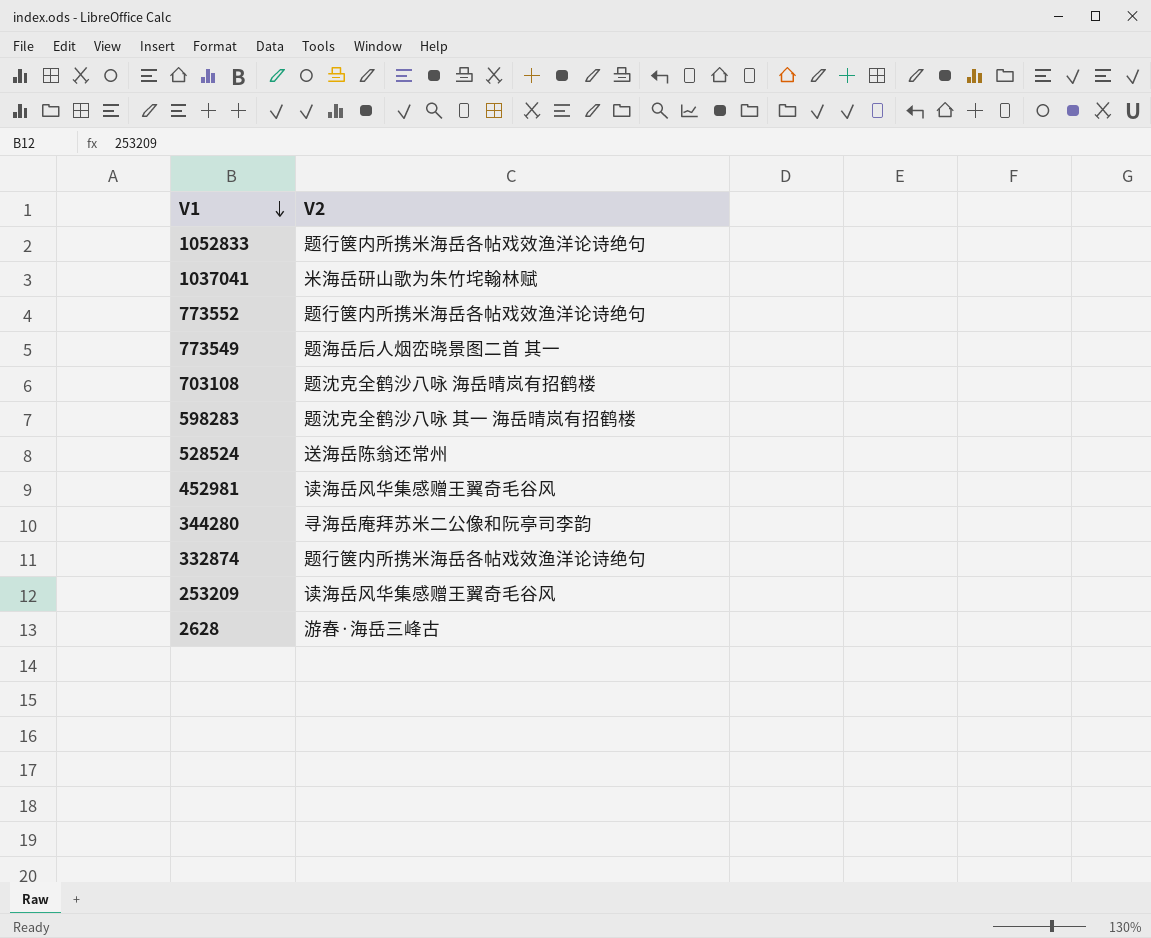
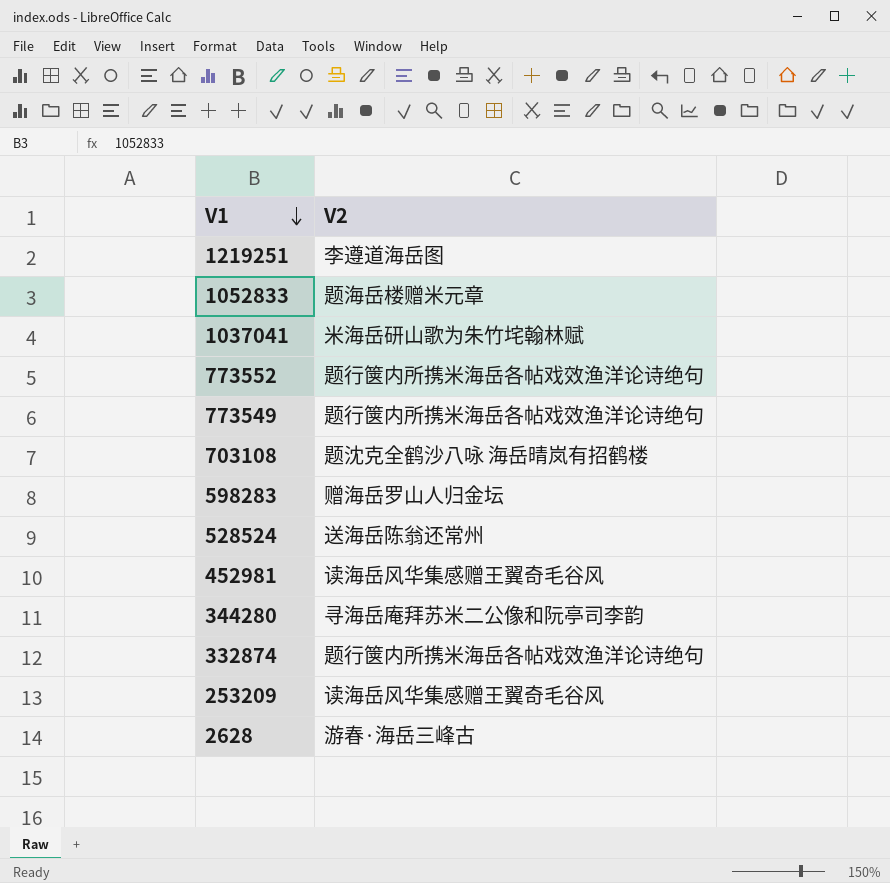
row 1219251: none -> 李遵道海岳图
1052833 | V2: 题行箧内所携米海岳各帖戏效渔洋论诗绝句 -> 题海岳楼赠米元章
773549 | V2: 题海岳后人烟峦晓景图二首 其一 -> 题行箧内所携米海岳各帖戏效渔洋论诗绝句
598283 | V2: 题沈克全鹤沙八咏 其一 海岳晴岚有招鹤楼 -> 赠海岳罗山人归金坛

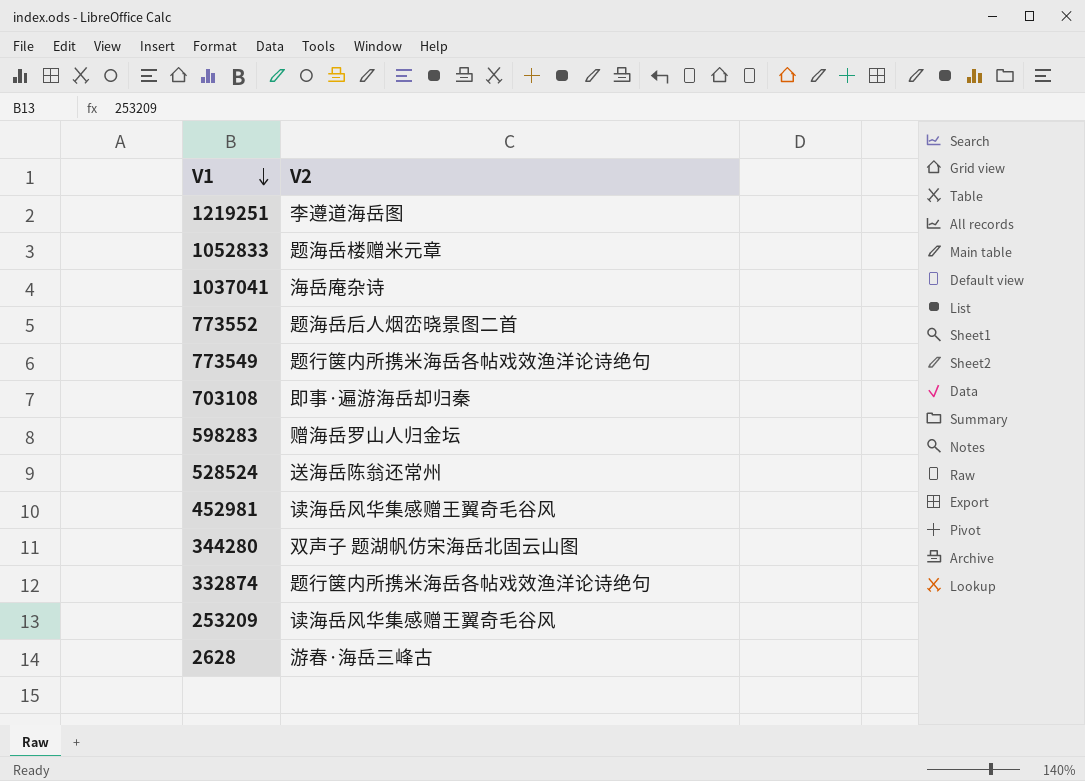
1037041 | V2: 米海岳研山歌为朱竹垞翰林赋 -> 海岳庵杂诗
773552 | V2: 题行箧内所携米海岳各帖戏效渔洋论诗绝句 -> 题海岳后人烟峦晓景图二首
703108 | V2: 题沈克全鹤沙八咏 海岳晴岚有招鹤楼 -> 即事·遍游海岳却归秦
344280 | V2: 寻海岳庵拜苏米二公像和阮亭司李韵 -> 双声子 题湖帆仿宋海岳北固云山图

